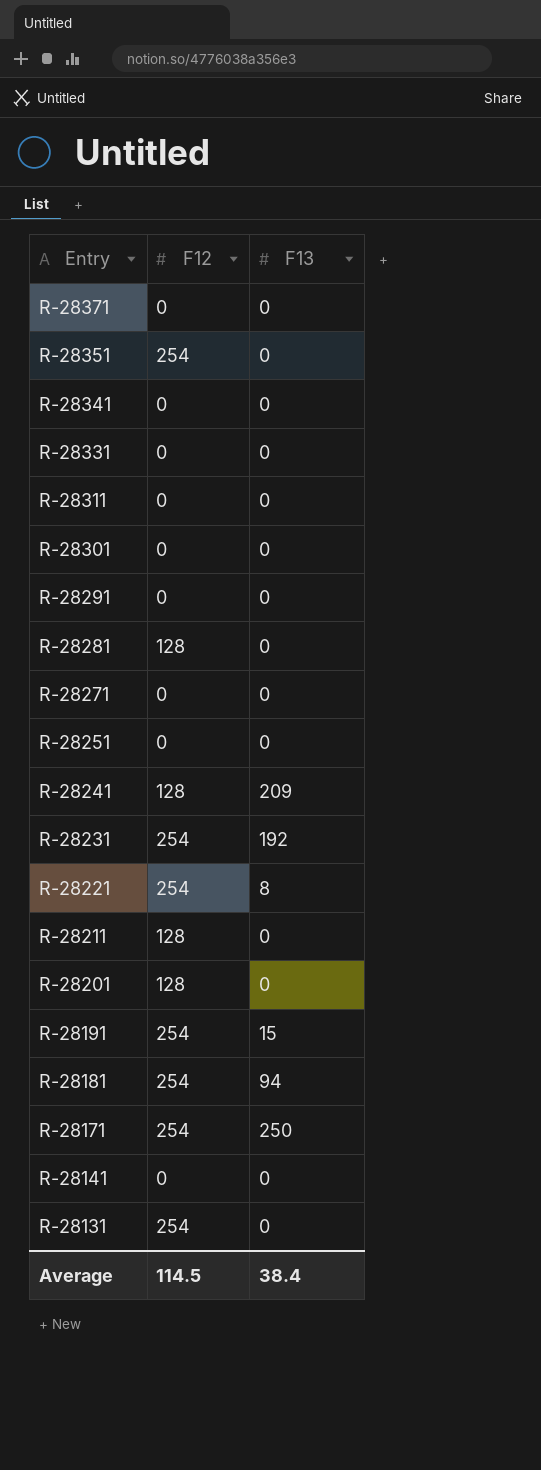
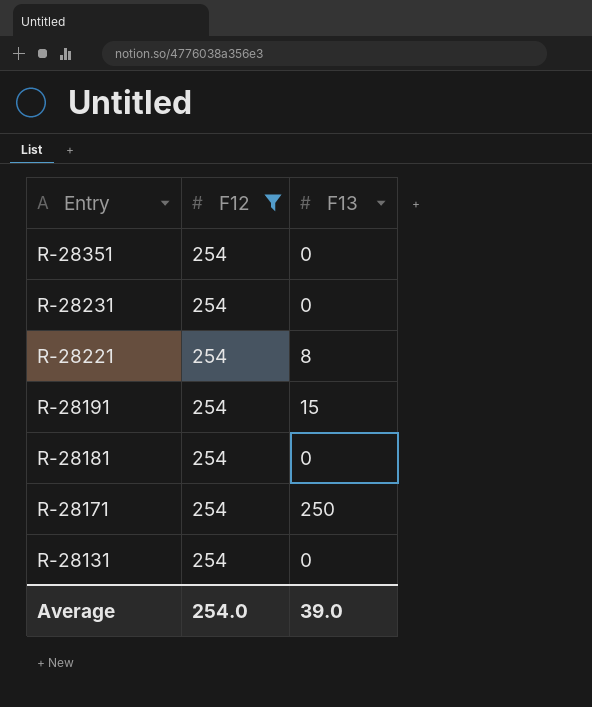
filter: none -> F12 = 254
R-28231 | F13: 192 -> 0
R-28181 | F13: 94 -> 0
Average | F12: 114.5 -> 254.0
Average | F13: 38.4 -> 39.0

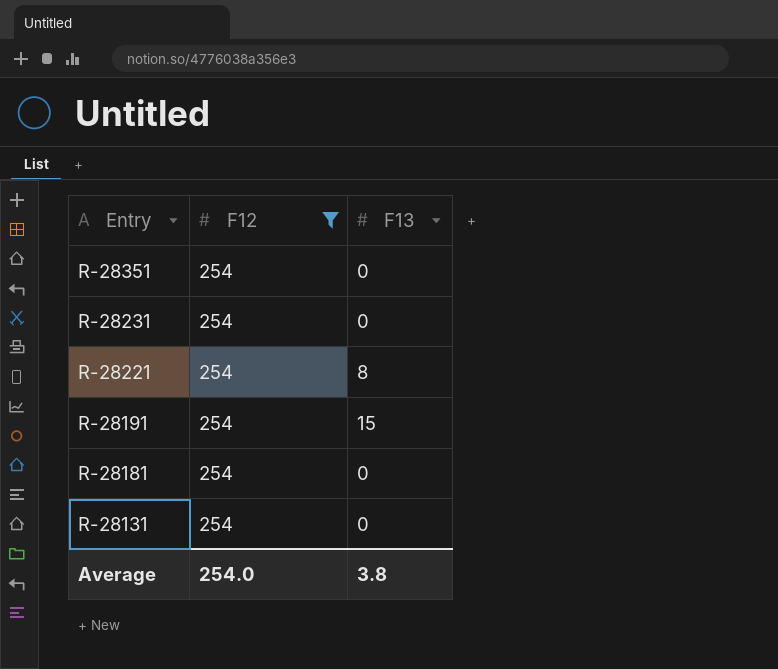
row R-28171: 254 | 250 -> none
Average | F13: 39.0 -> 3.8

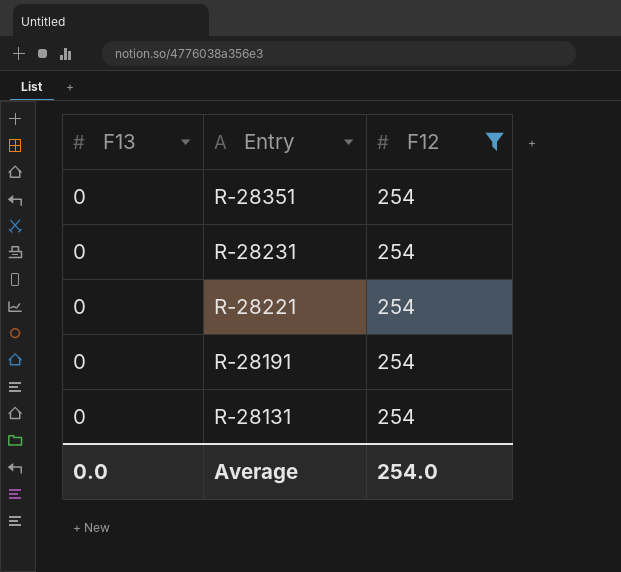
column F13 | position: 3 -> 1
row R-28181: 254 | 0 -> none
R-28221 | F13: 8 -> 0
R-28191 | F13: 15 -> 0
Average | F13: 3.8 -> 0.0

